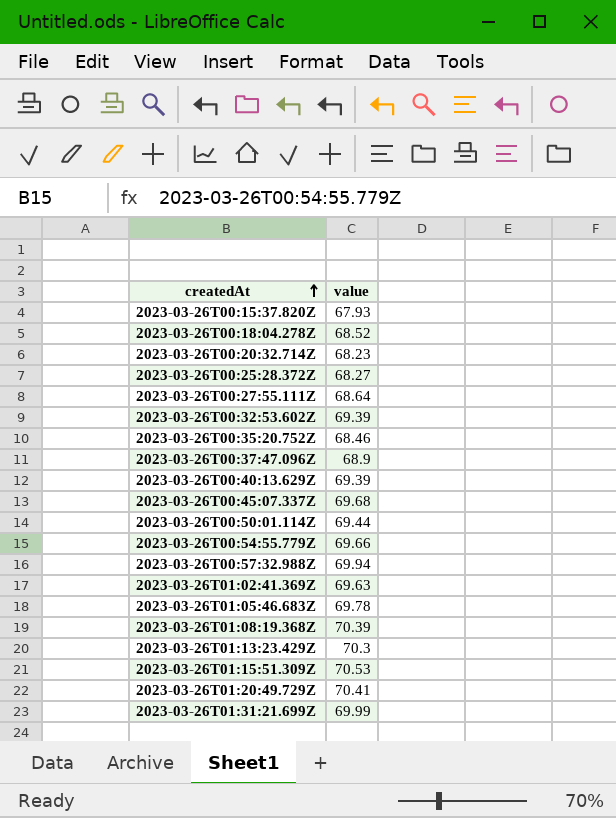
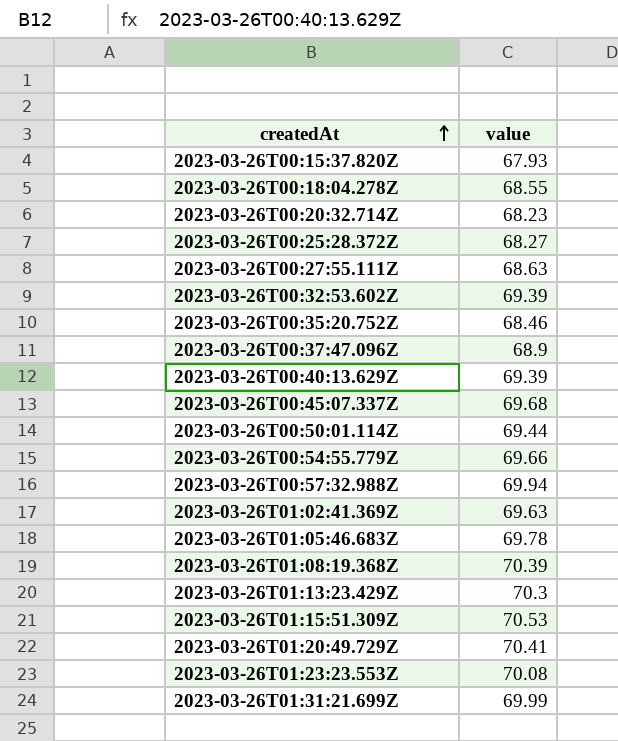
2023-03-26T00:18:04.278Z | value: 68.52 -> 68.55
2023-03-26T00:27:55.111Z | value: 68.64 -> 68.63
row 2023-03-26T01:23:23.553Z: none -> 70.08

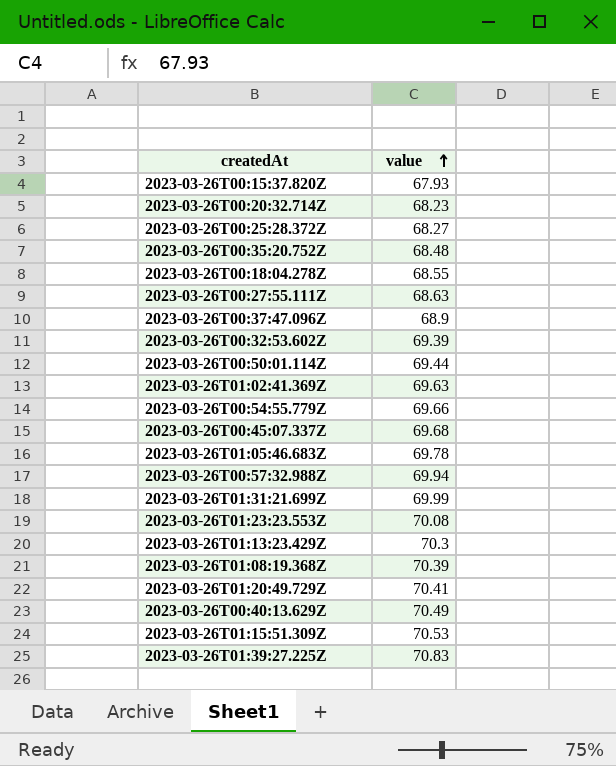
row order: createdAt ascending -> value ascending
2023-03-26T00:35:20.752Z | value: 68.46 -> 68.48
2023-03-26T00:40:13.629Z | value: 69.39 -> 70.49
row 2023-03-26T01:39:27.225Z: none -> 70.83

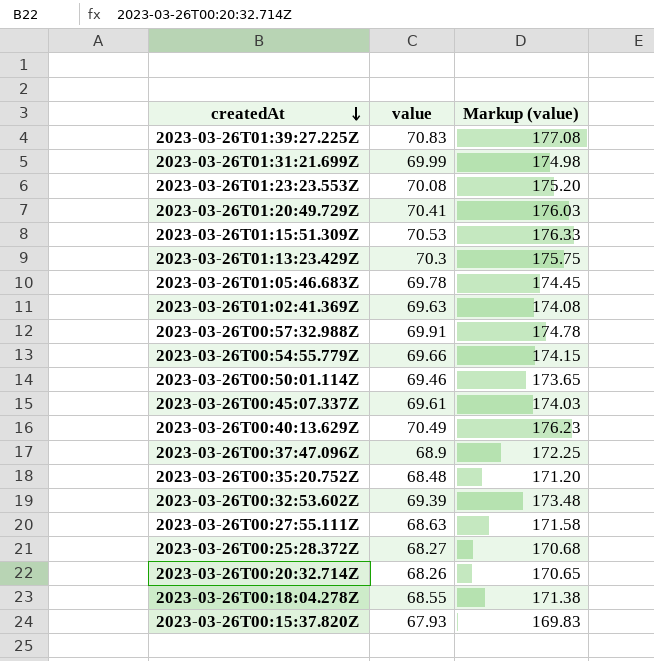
row order: value ascending -> createdAt descending
column Markup (value) | formula: none -> [value] * 2.5
row 2023-03-26T01:08:19.368Z: 70.39 -> none
2023-03-26T00:57:32.988Z | value: 69.94 -> 69.91
2023-03-26T00:50:01.114Z | value: 69.44 -> 69.46
2023-03-26T00:45:07.337Z | value: 69.68 -> 69.61
2023-03-26T00:20:32.714Z | value: 68.23 -> 68.26

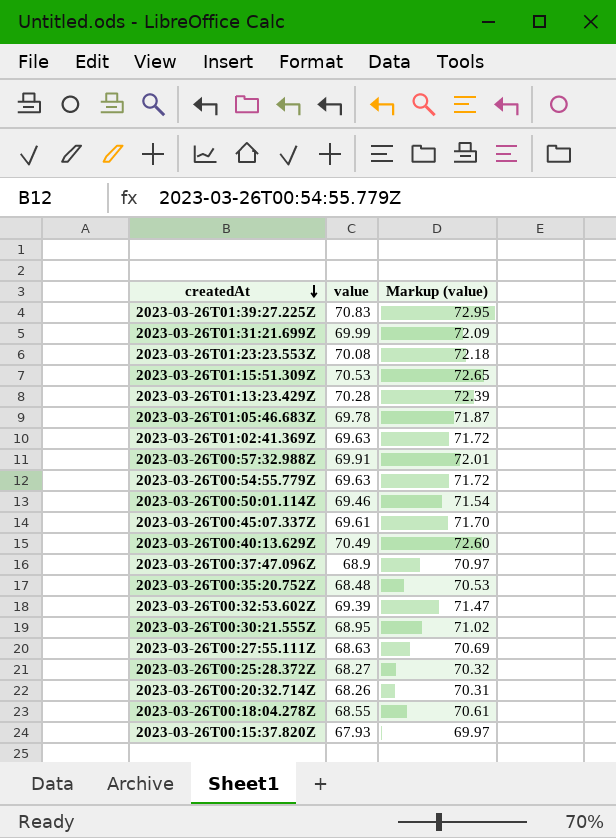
column Markup (value) | formula: [value] * 2.5 -> [value] * 1.03
row 2023-03-26T01:20:49.729Z: 70.41 | 176.03 -> none
2023-03-26T01:13:23.429Z | value: 70.3 -> 70.28
2023-03-26T00:54:55.779Z | value: 69.66 -> 69.63
row 2023-03-26T00:30:21.555Z: none -> 68.95 | 71.02

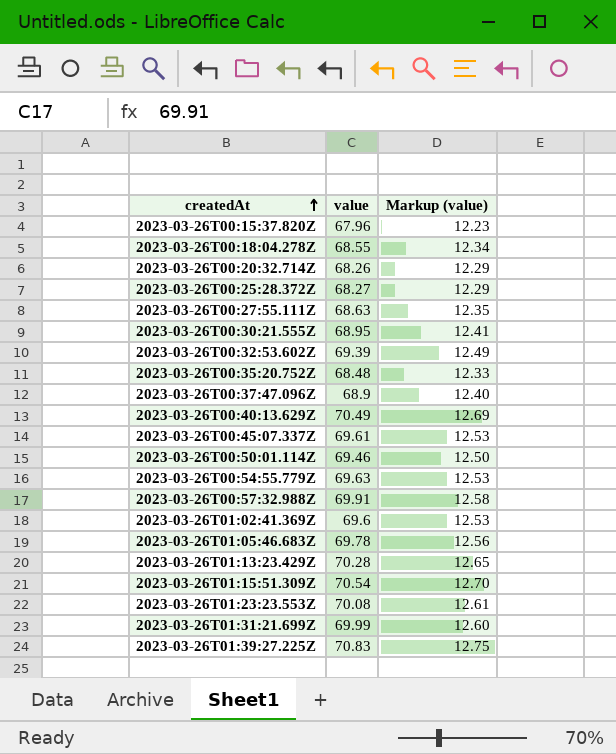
row order: createdAt descending -> createdAt ascending
column Markup (value) | formula: [value] * 1.03 -> [value] * 0.18
2023-03-26T00:15:37.820Z | value: 67.93 -> 67.96
2023-03-26T01:02:41.369Z | value: 69.63 -> 69.6
2023-03-26T01:15:51.309Z | value: 70.53 -> 70.54

